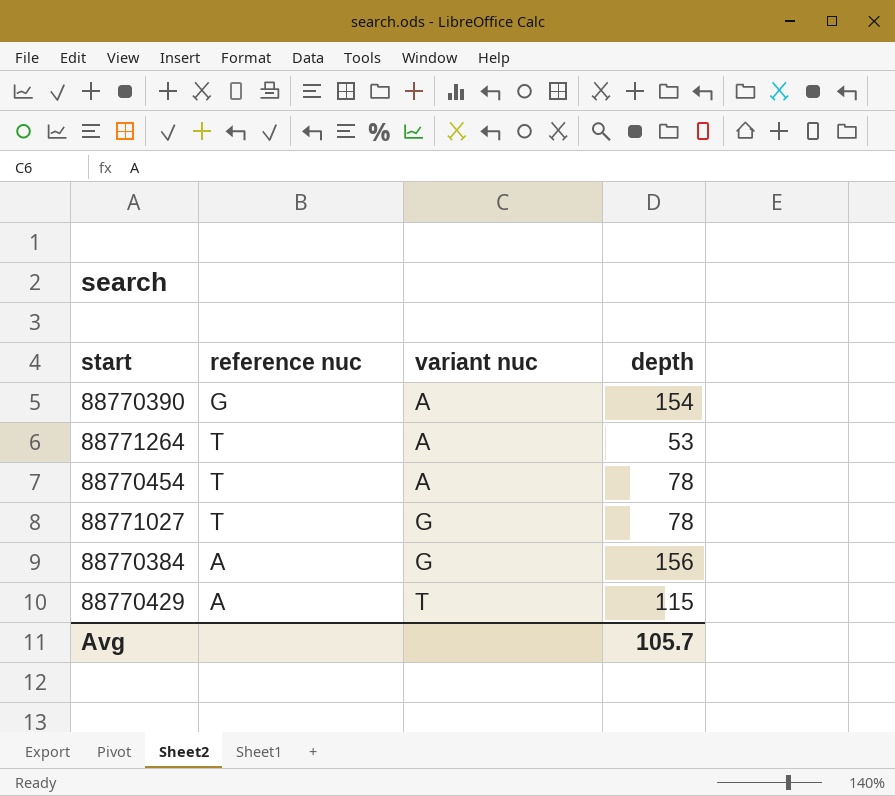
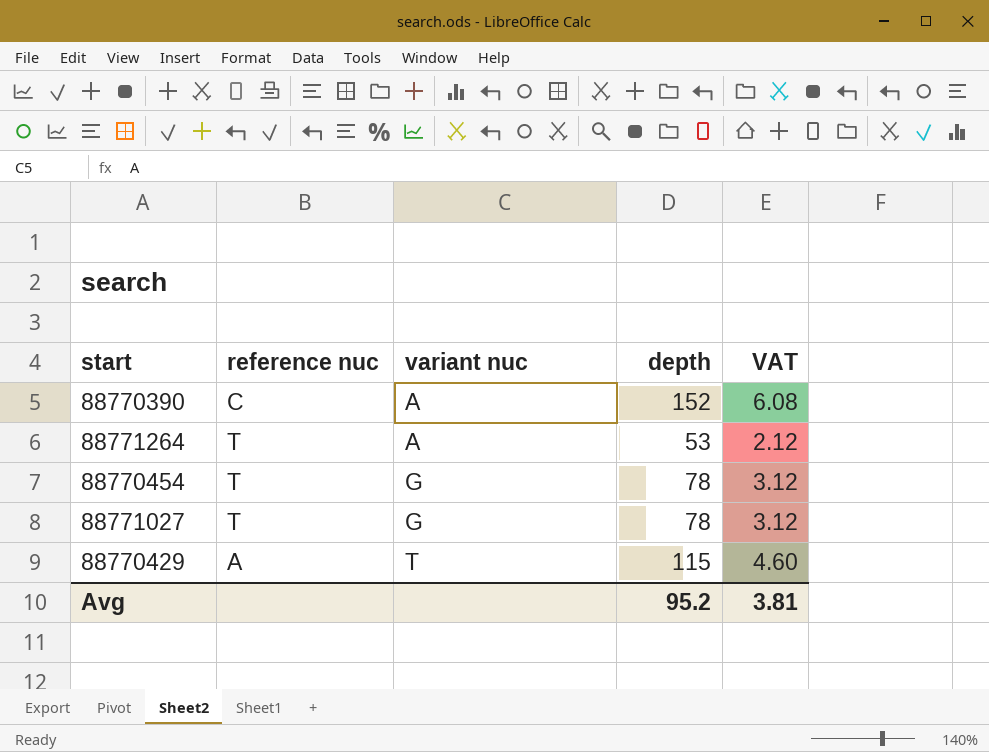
column VAT | formula: none -> [depth] * 0.04
row 88770384: A | G | 156 -> none
88770390 | reference nuc: G -> C
88770390 | depth: 154 -> 152
88770454 | variant nuc: A -> G
Avg | depth: 105.7 -> 95.2

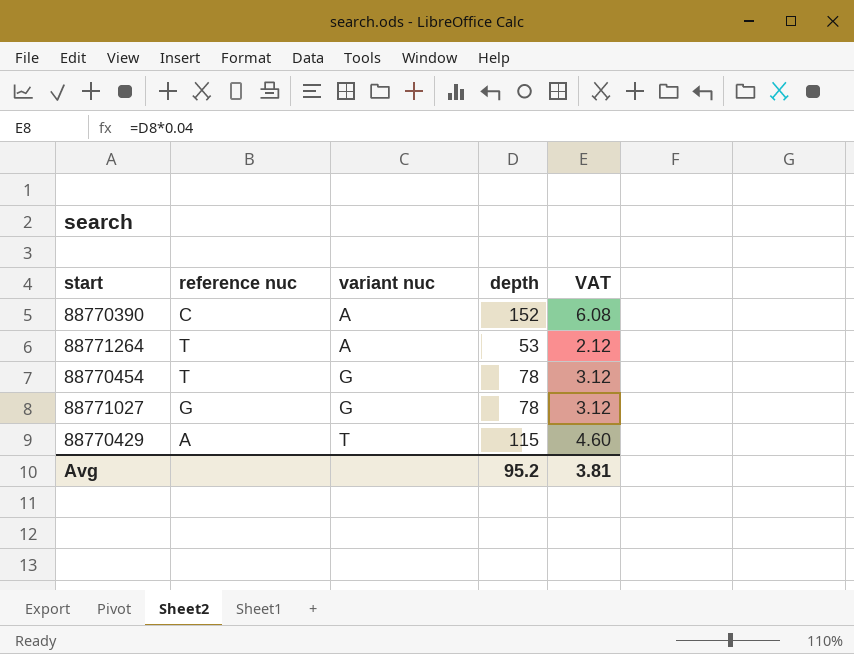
88771027 | reference nuc: T -> G

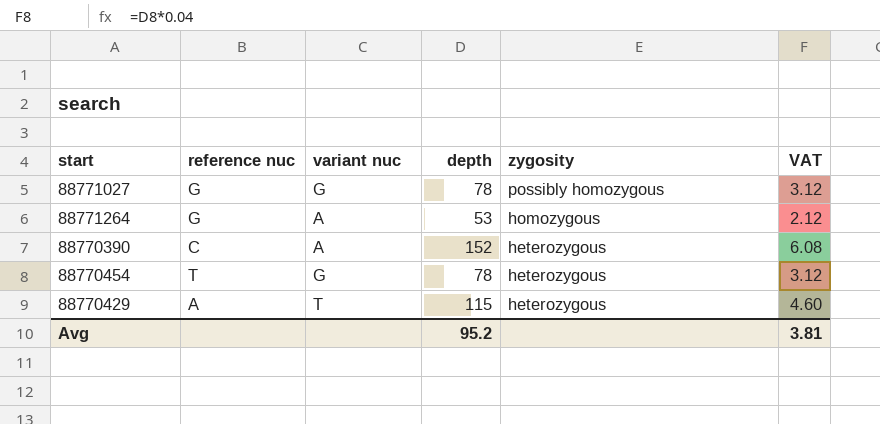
row order: variant nuc ascending -> zygosity descending
column zygosity | position: none -> 5
88771264 | reference nuc: T -> G

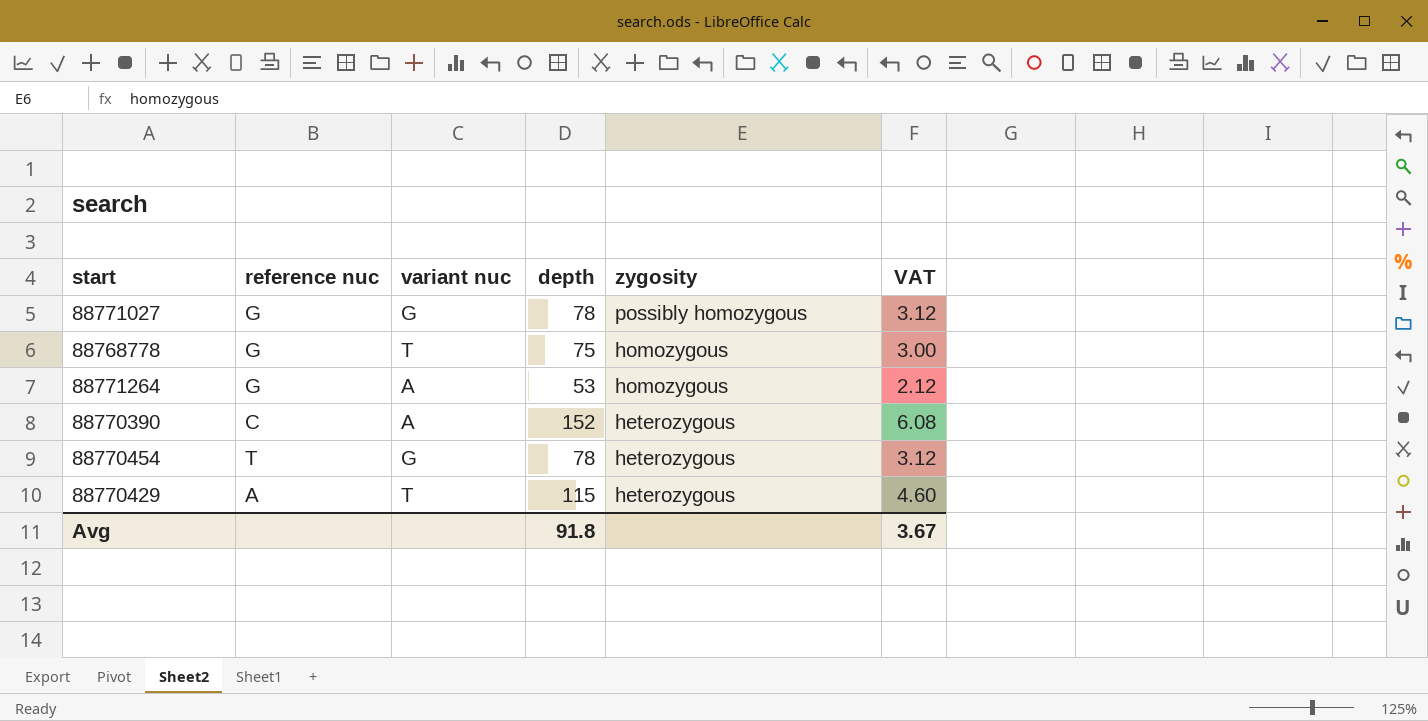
row 88768778: none -> G | T | 75 | homozygous | 3.00
Avg | depth: 95.2 -> 91.8
Avg | VAT: 3.81 -> 3.67

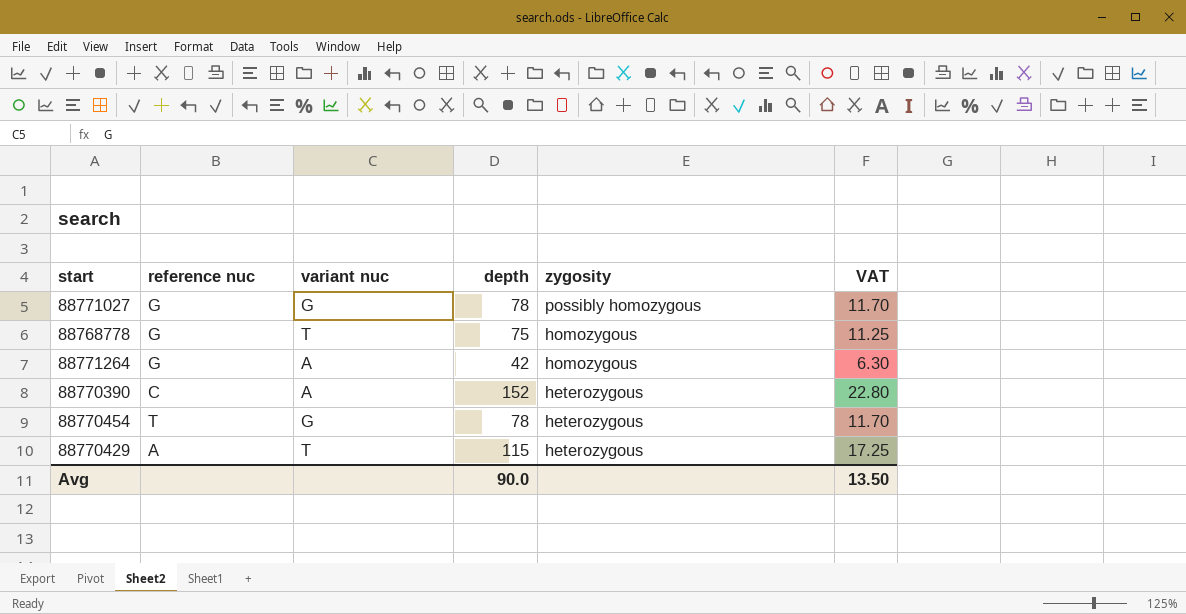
column VAT | formula: [depth] * 0.04 -> [depth] * 0.15
88771264 | depth: 53 -> 42
Avg | depth: 91.8 -> 90.0
Avg | VAT: 3.67 -> 13.50

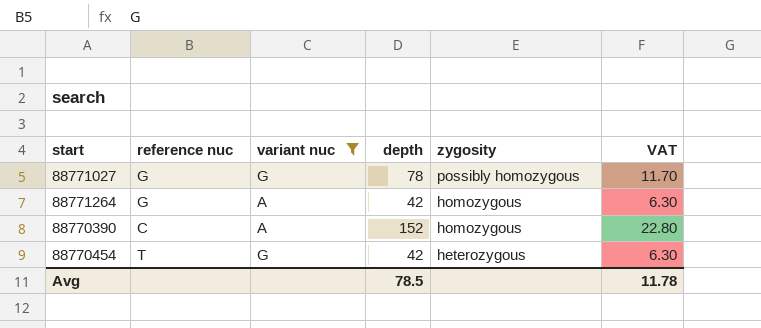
filter: none -> variant nuc != T
88770390 | zygosity: heterozygous -> homozygous
88770454 | depth: 78 -> 42
88770454 | VAT: 11.70 -> 6.30
Avg | depth: 90.0 -> 78.5
Avg | VAT: 13.50 -> 11.78

